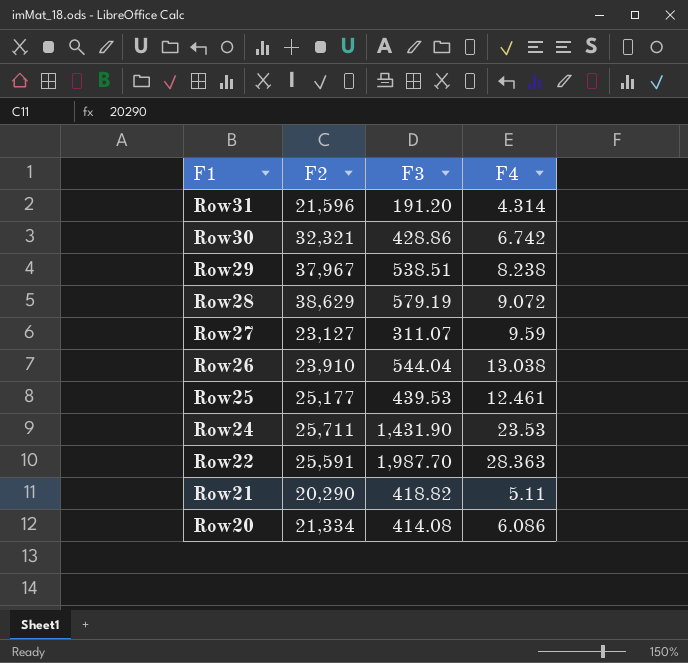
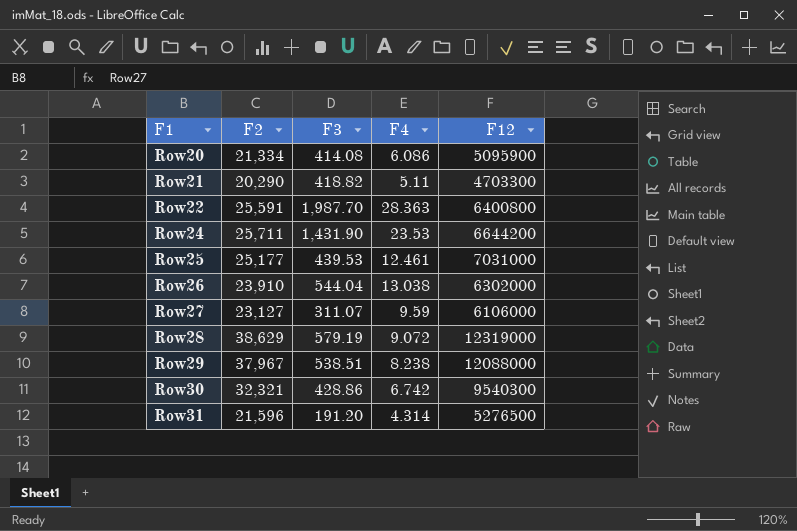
row order: F1 descending -> F1 ascending
column F12 | position: none -> 5

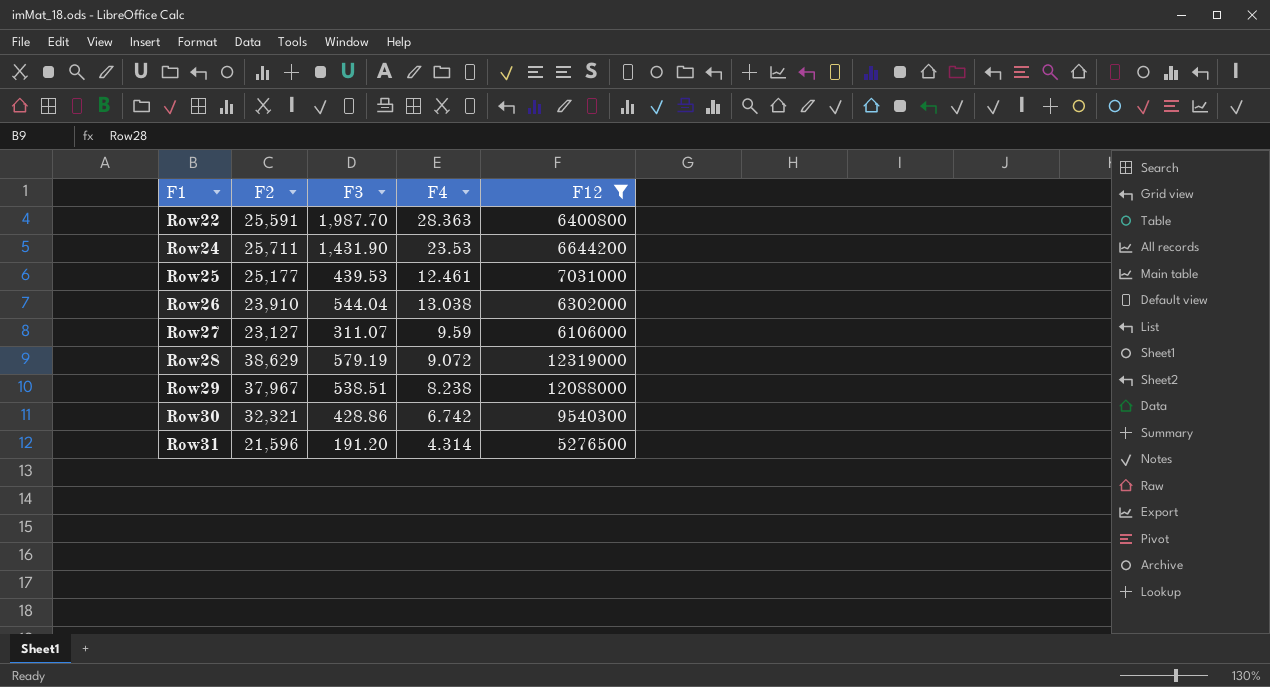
filter: none -> F12 >= 5276500

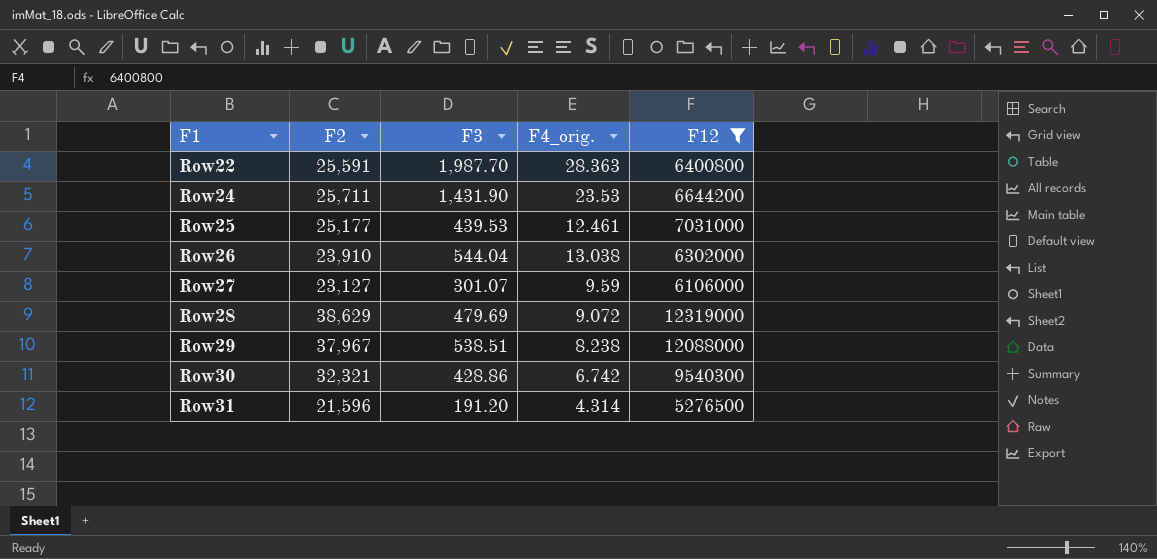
column name: F4 -> F4_orig.
Row27 | F3: 311.07 -> 301.07
Row28 | F3: 579.19 -> 479.69

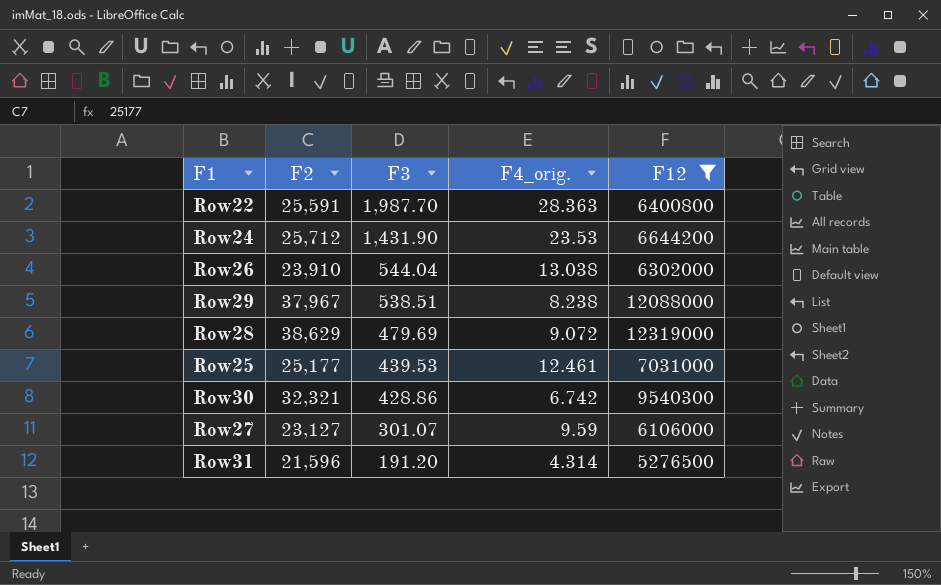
row order: F1 ascending -> F3 descending
Row24 | F2: 25,711 -> 25,712

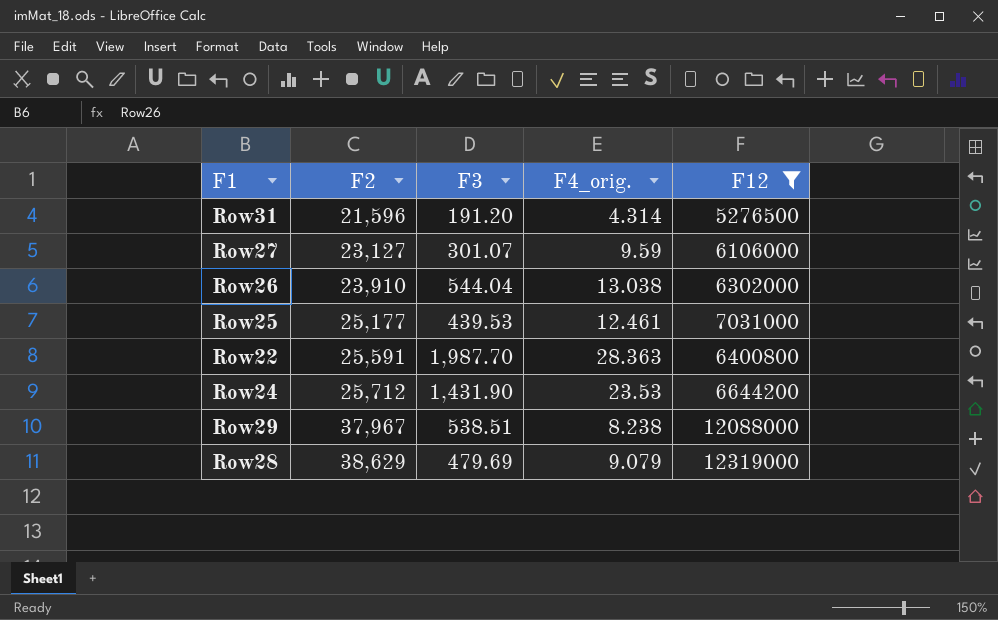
row order: F3 descending -> F2 ascending
row Row30: 32,321 | 428.86 | 6.742 | 9540300 -> none
Row28 | F4_orig.: 9.072 -> 9.079

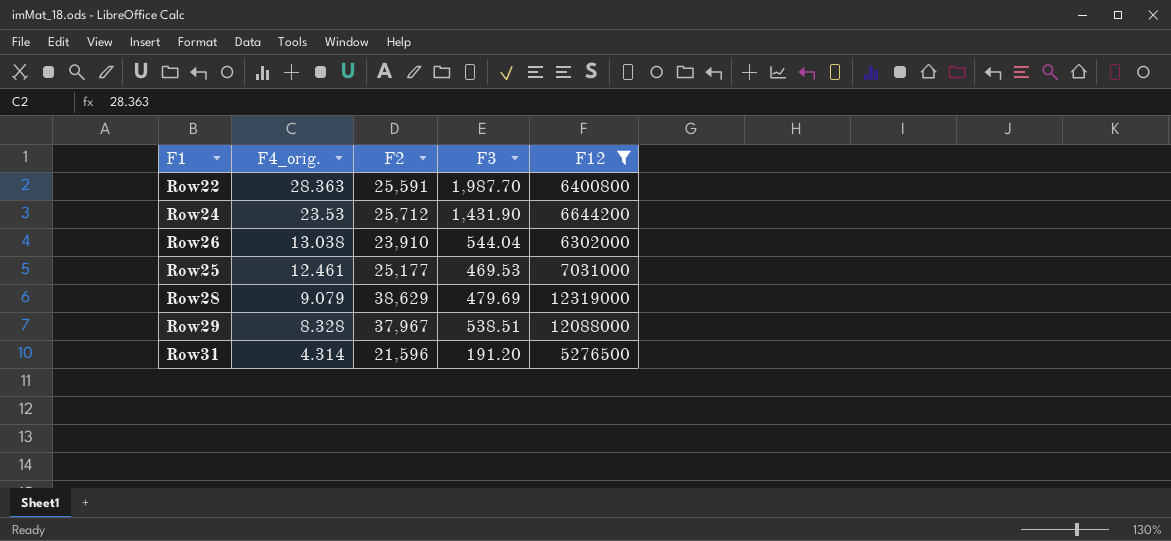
row order: F2 ascending -> F4_orig. descending
column F4_orig. | position: 4 -> 2
row Row27: 23,127 | 301.07 | 9.59 | 6106000 -> none
Row25 | F3: 439.53 -> 469.53
Row29 | F4_orig.: 8.238 -> 8.328

